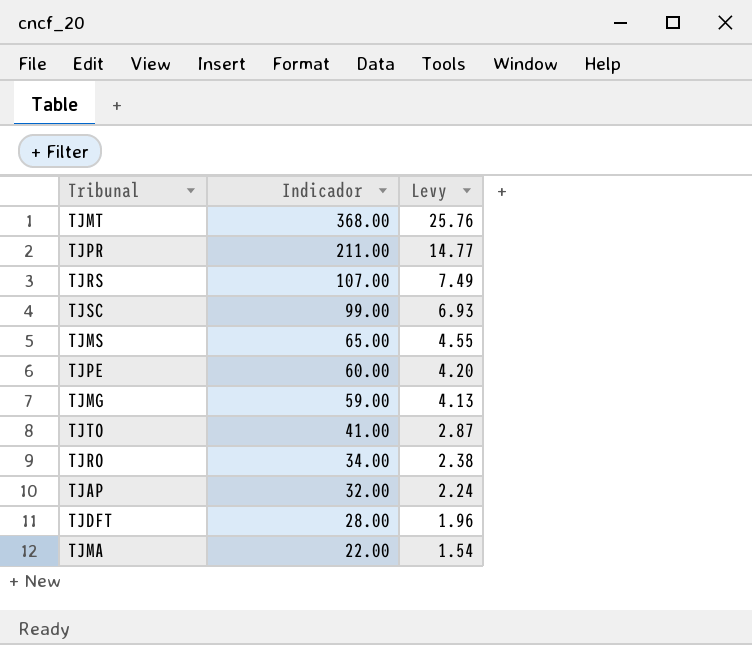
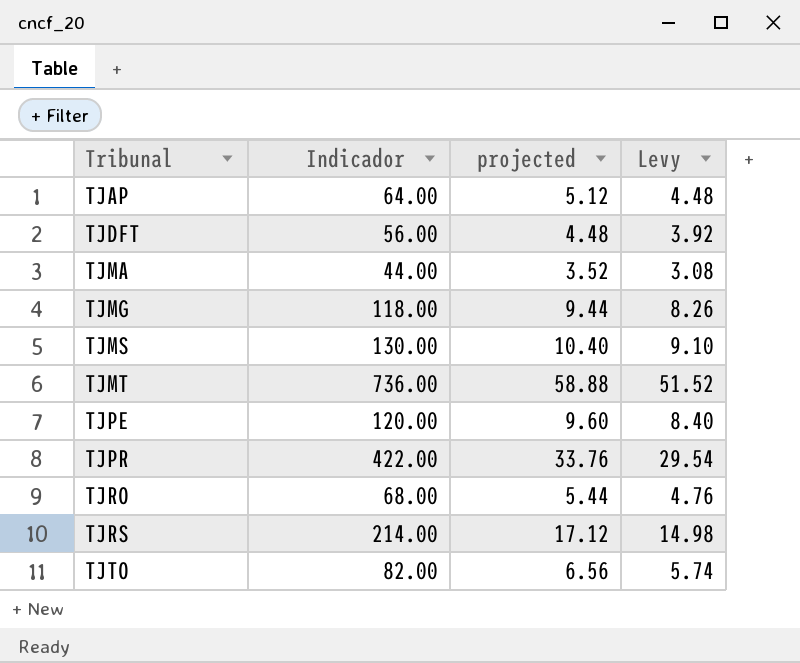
row order: Indicador descending -> Tribunal ascending
column projected | formula: none -> [Indicador] * 0.08
row TJSC: 99.00 | 6.93 -> none
TJAP | Indicador: 32.00 -> 64.00
TJAP | Levy: 2.24 -> 4.48
TJDFT | Indicador: 28.00 -> 56.00
TJDFT | Levy: 1.96 -> 3.92
TJMA | Indicador: 22.00 -> 44.00
TJMA | Levy: 1.54 -> 3.08
TJMG | Indicador: 59.00 -> 118.00
TJMG | Levy: 4.13 -> 8.26
TJMS | Indicador: 65.00 -> 130.00
TJMS | Levy: 4.55 -> 9.10
TJMT | Indicador: 368.00 -> 736.00
TJMT | Levy: 25.76 -> 51.52
TJPE | Indicador: 60.00 -> 120.00
TJPE | Levy: 4.20 -> 8.40
TJPR | Indicador: 211.00 -> 422.00
TJPR | Levy: 14.77 -> 29.54
TJRO | Indicador: 34.00 -> 68.00
TJRO | Levy: 2.38 -> 4.76
TJRS | Indicador: 107.00 -> 214.00
TJRS | Levy: 7.49 -> 14.98
TJTO | Indicador: 41.00 -> 82.00
TJTO | Levy: 2.87 -> 5.74

